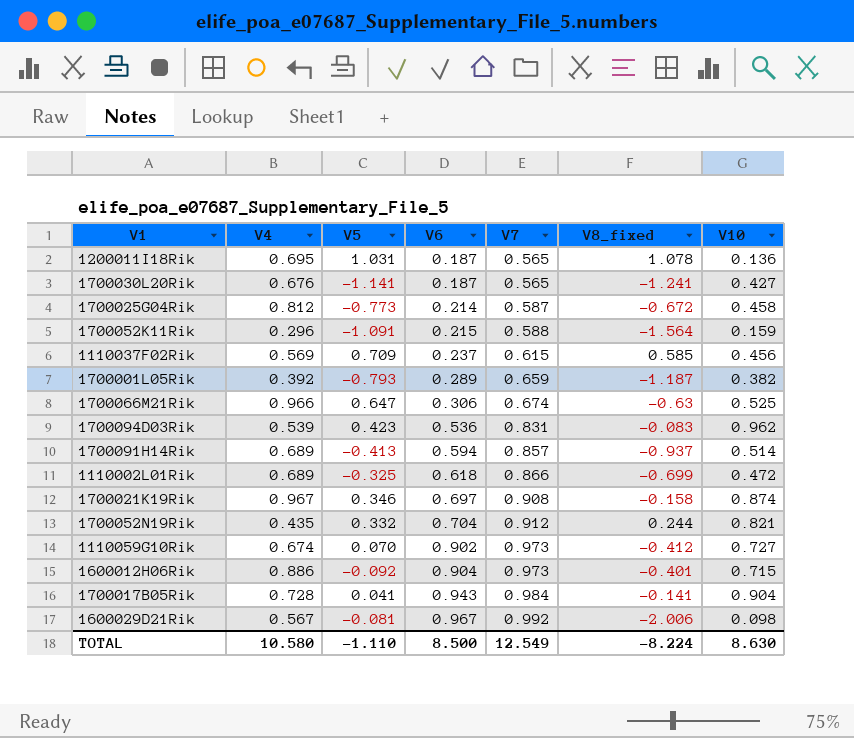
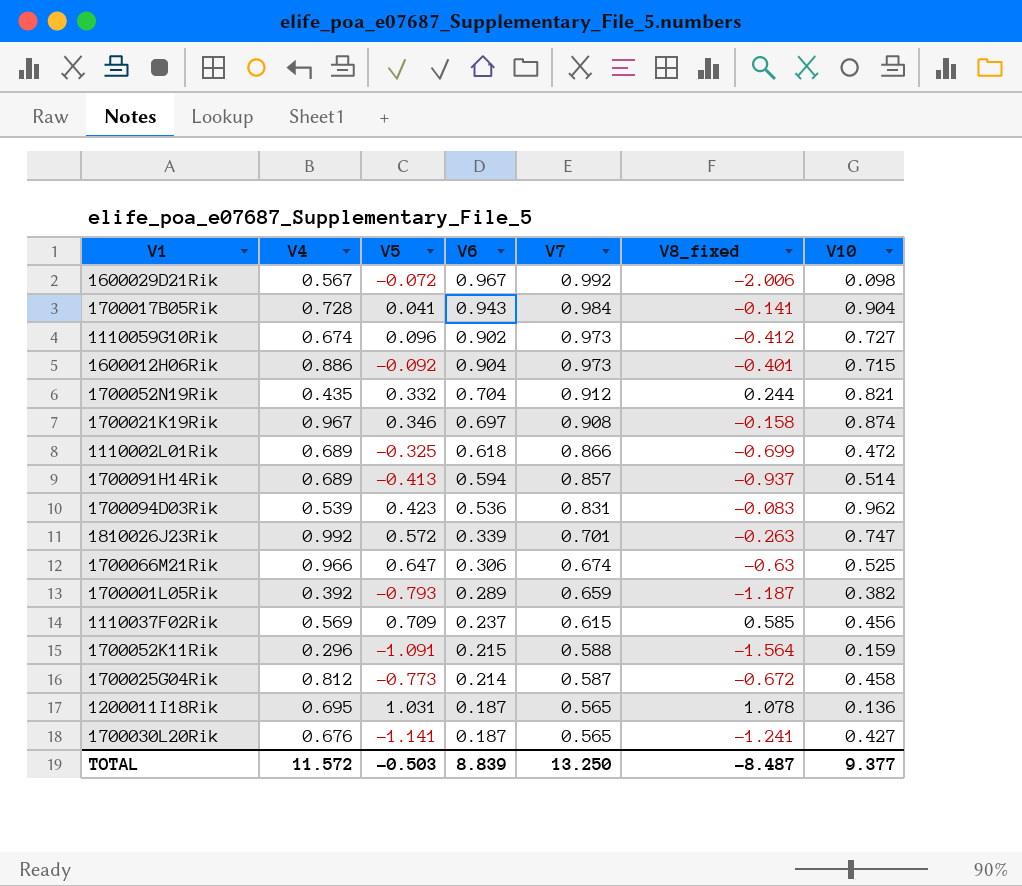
row order: V6 ascending -> V7 descending
1600029D21Rik | V5: -0.081 -> -0.072
1110059G10Rik | V5: 0.070 -> 0.096
row 1810026J23Rik: none -> 0.992 | 0.572 | 0.339 | 0.701 | -0.263 | 0.747
TOTAL | V4: 10.580 -> 11.572
TOTAL | V5: -1.110 -> -0.503
TOTAL | V6: 8.500 -> 8.839
TOTAL | V7: 12.549 -> 13.250
TOTAL | V8_fixed: -8.224 -> -8.487
TOTAL | V10: 8.630 -> 9.377

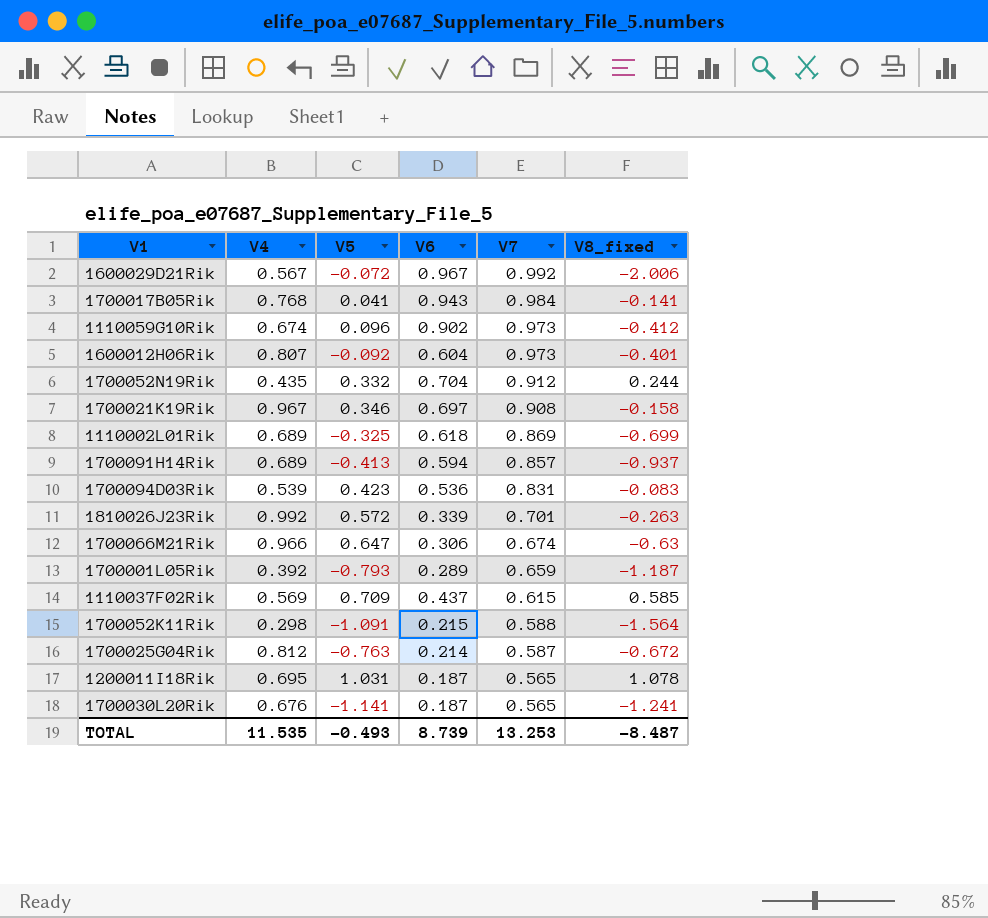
column V10 | position: 7 -> none
1700017B05Rik | V4: 0.728 -> 0.768
1600012H06Rik | V4: 0.886 -> 0.807
1600012H06Rik | V6: 0.904 -> 0.604
1110002L01Rik | V7: 0.866 -> 0.869
1110037F02Rik | V6: 0.237 -> 0.437
1700052K11Rik | V4: 0.296 -> 0.298
1700025G04Rik | V5: -0.773 -> -0.763
TOTAL | V4: 11.572 -> 11.535
TOTAL | V5: -0.503 -> -0.493
TOTAL | V6: 8.839 -> 8.739
TOTAL | V7: 13.250 -> 13.253

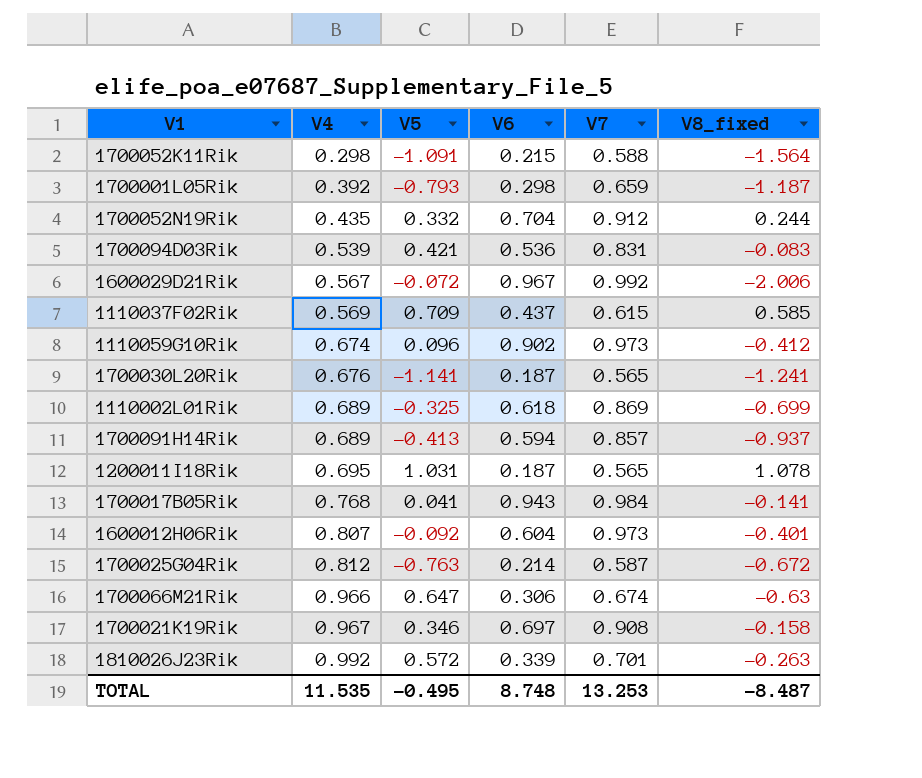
row order: V7 descending -> V4 ascending
1700001L05Rik | V6: 0.289 -> 0.298
1700094D03Rik | V5: 0.423 -> 0.421
TOTAL | V5: -0.493 -> -0.495
TOTAL | V6: 8.739 -> 8.748

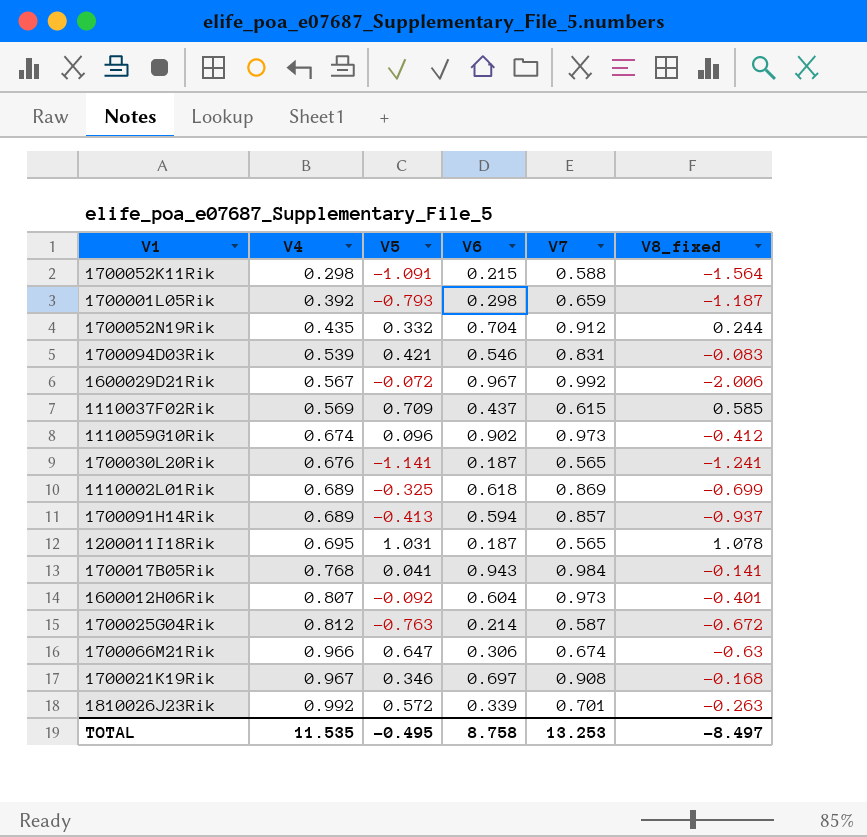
1700094D03Rik | V6: 0.536 -> 0.546
1700021K19Rik | V8_fixed: -0.158 -> -0.168
TOTAL | V6: 8.748 -> 8.758
TOTAL | V8_fixed: -8.487 -> -8.497

